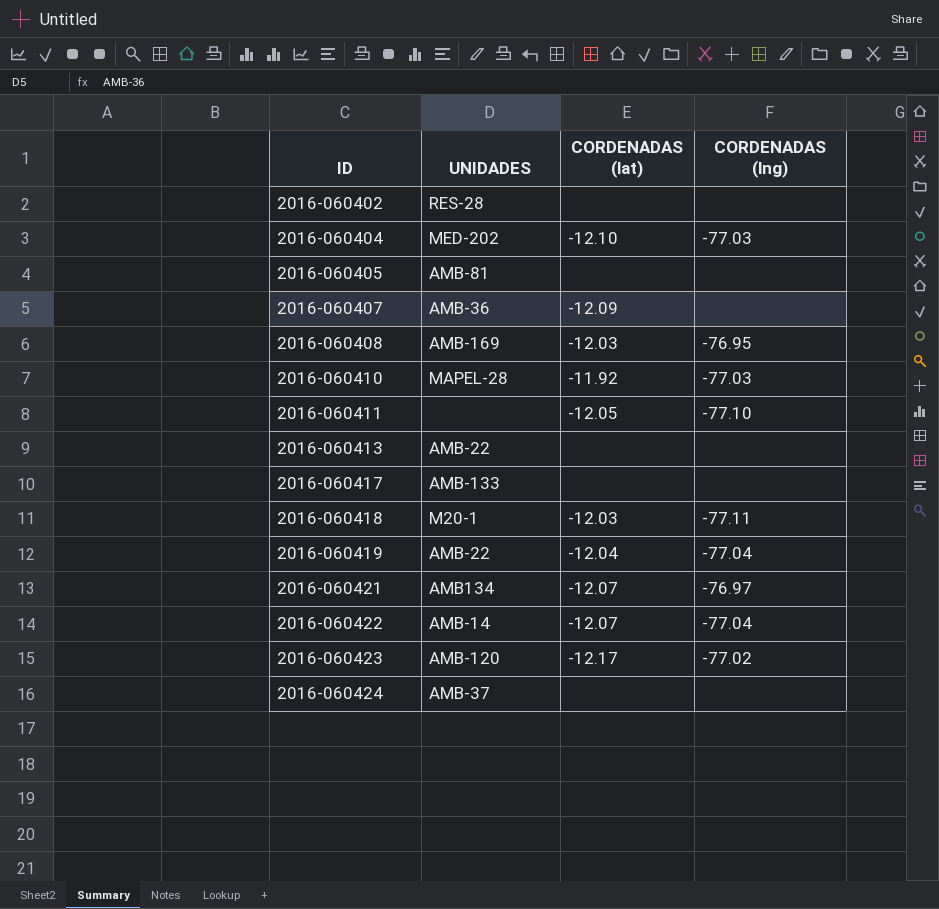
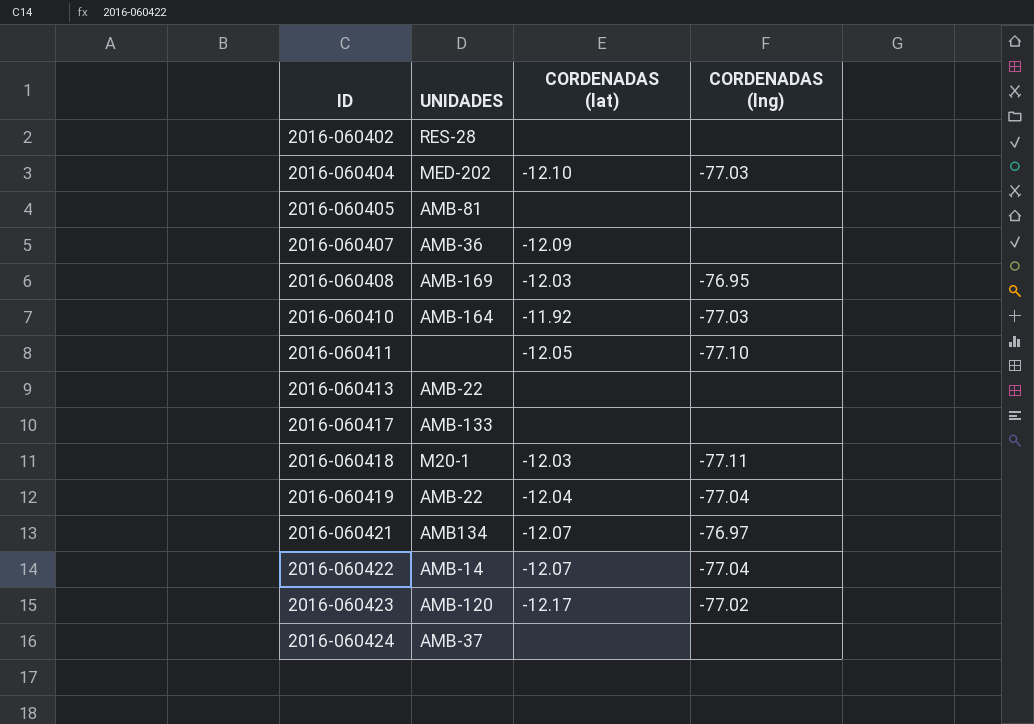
2016-060410 | UNIDADES: MAPEL-28 -> AMB-164

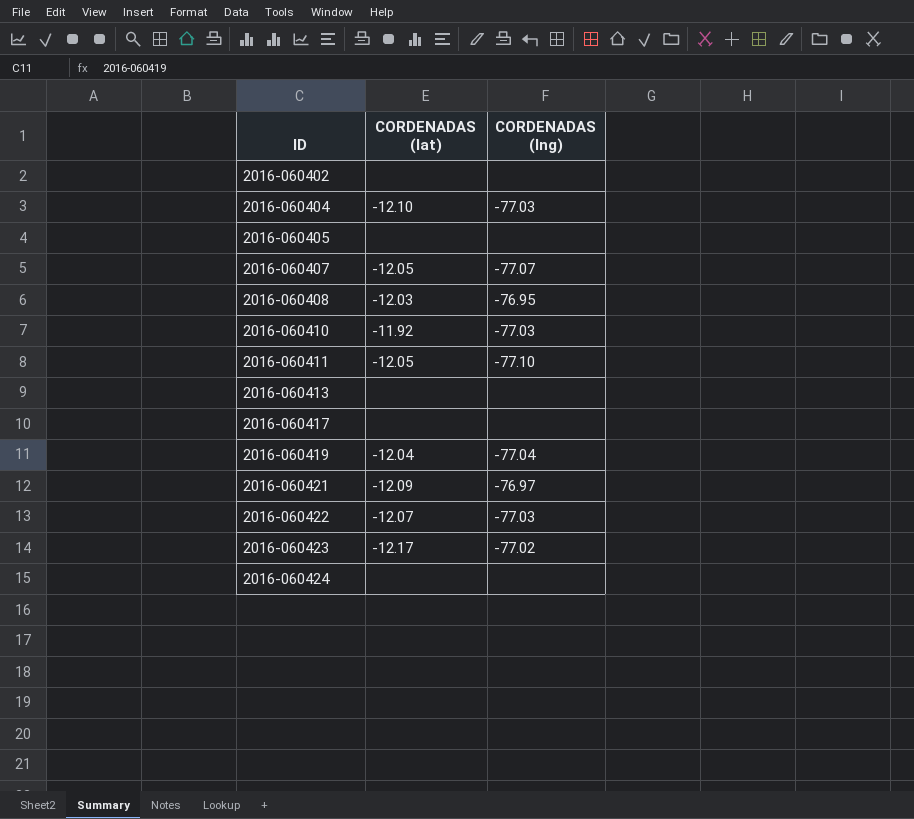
column UNIDADES | position: 2 -> none
row 2016-060418: M20-1 | -12.03 | -77.11 -> none
2016-060407 | CORDENADAS (lat): -12.09 -> -12.05
2016-060407 | CORDENADAS (lng): none -> -77.07
2016-060421 | CORDENADAS (lat): -12.07 -> -12.09
2016-060422 | CORDENADAS (lng): -77.04 -> -77.03

